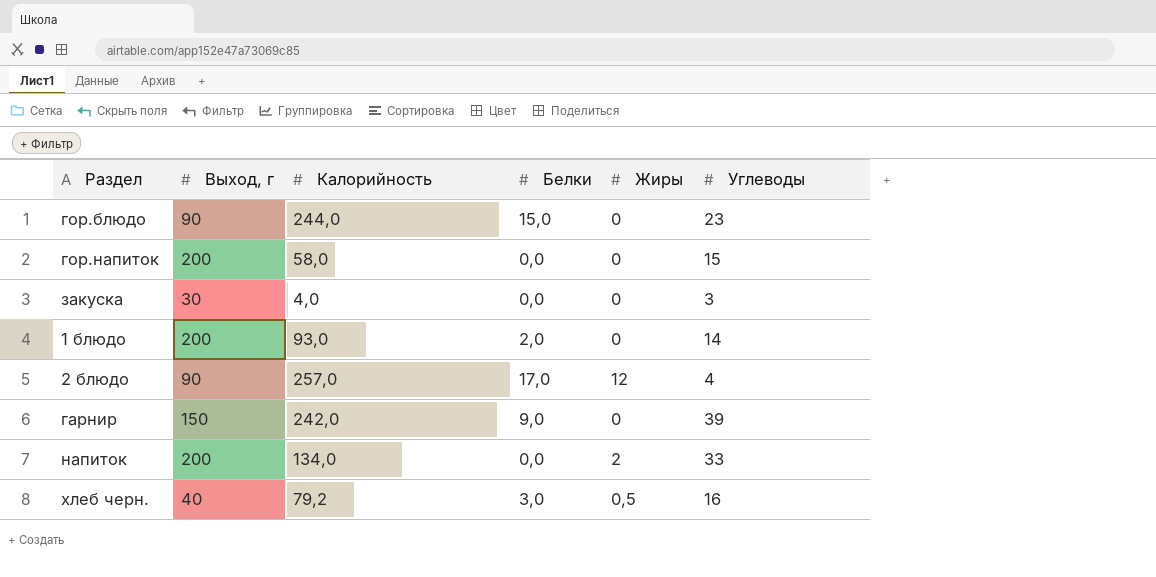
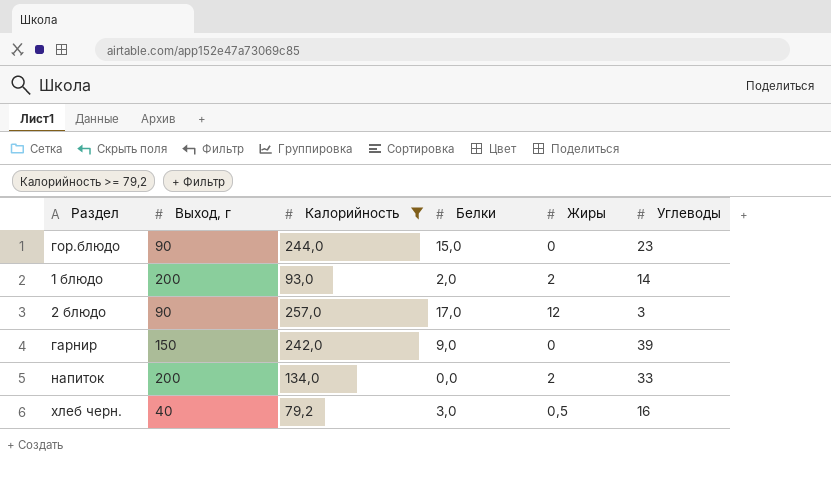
filter: none -> Калорийность >= 79,2
1 блюдо | Жиры: 0 -> 2
2 блюдо | Углеводы: 4 -> 3

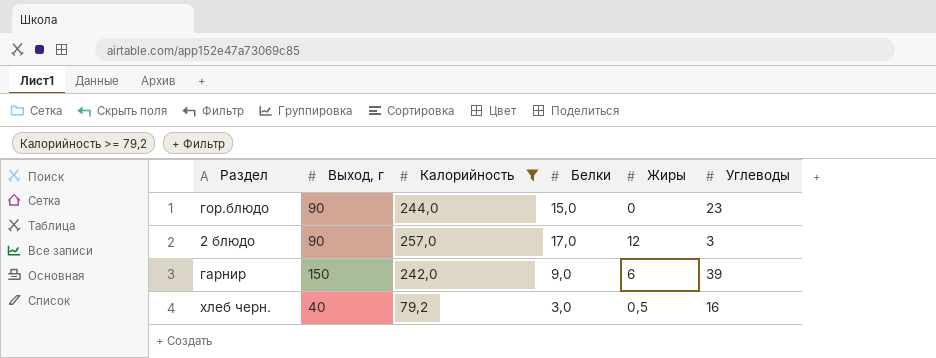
row 1 блюдо: 200 | 93,0 | 2,0 | 2 | 14 -> none
row напиток: 200 | 134,0 | 0,0 | 2 | 33 -> none
гарнир | Жиры: 0 -> 6

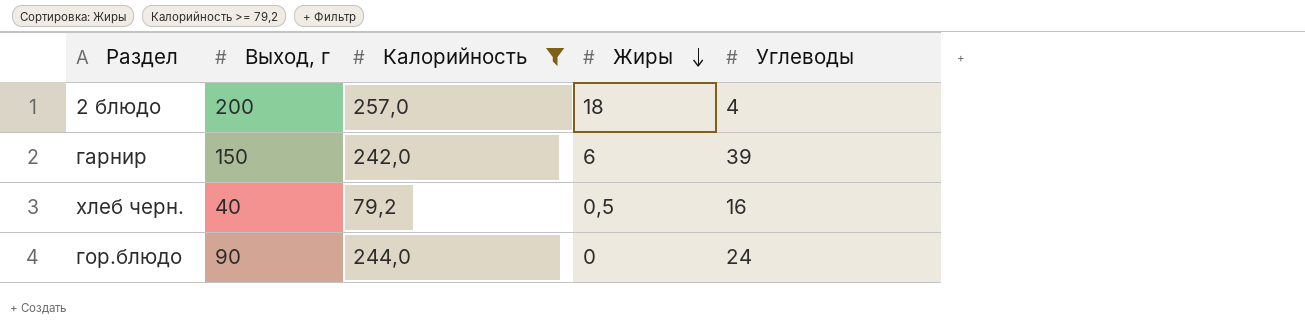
row order: none -> Жиры descending
column Белки | position: 4 -> none
2 блюдо | Выход, г: 90 -> 200
2 блюдо | Жиры: 12 -> 18
2 блюдо | Углеводы: 3 -> 4
гор.блюдо | Углеводы: 23 -> 24

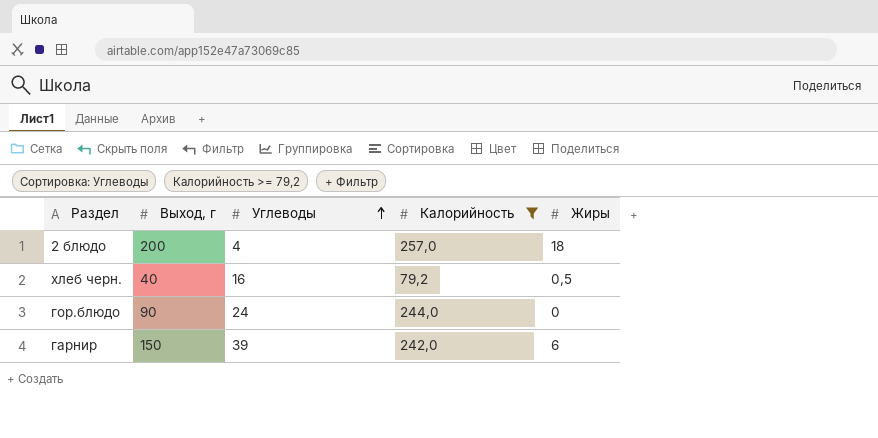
row order: Жиры descending -> Углеводы ascending
column Углеводы | position: 5 -> 3

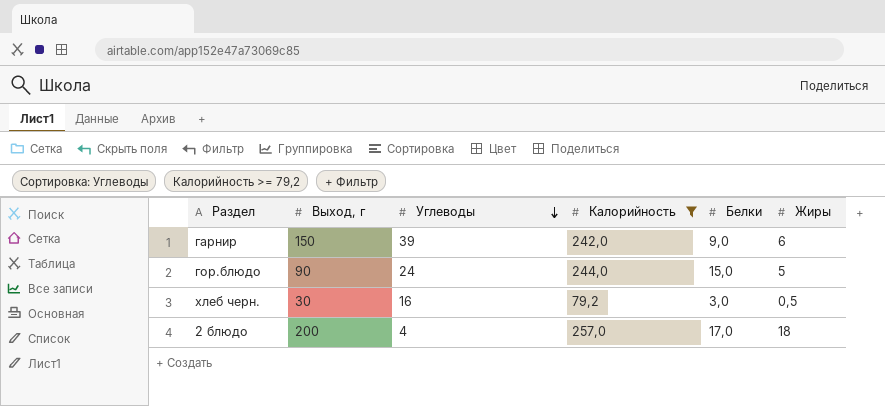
row order: Углеводы ascending -> Углеводы descending
column Белки | position: none -> 5
гор.блюдо | Жиры: 0 -> 5
хлеб черн. | Выход, г: 40 -> 30

